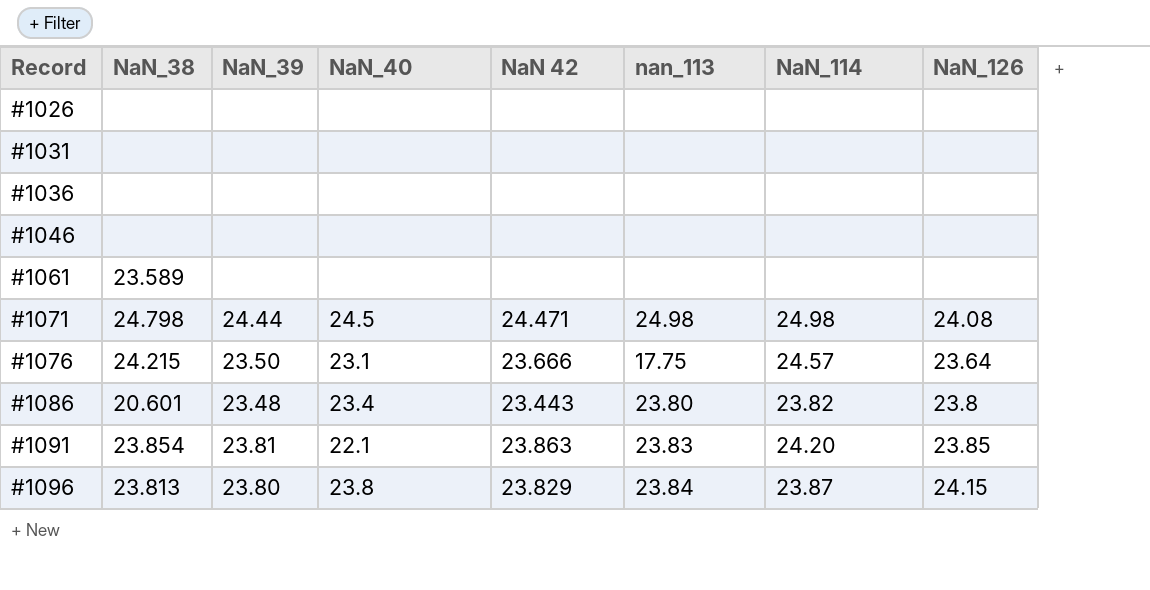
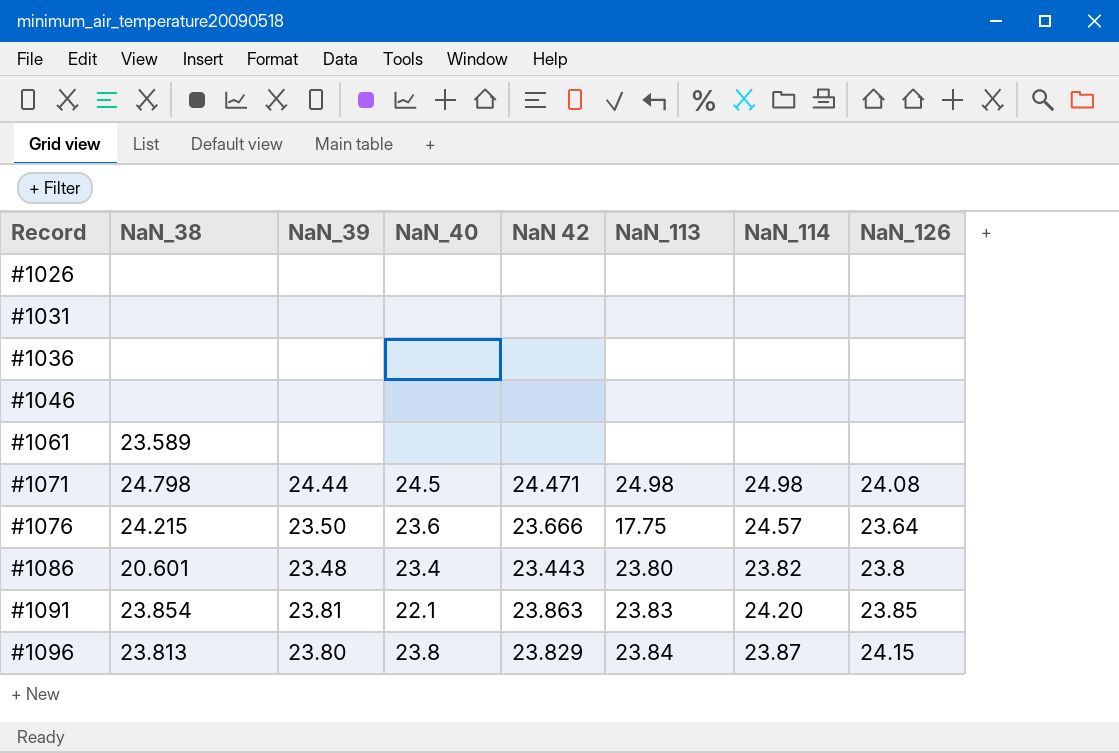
column name: nan_113 -> NaN_113
#1076 | NaN_40: 23.1 -> 23.6

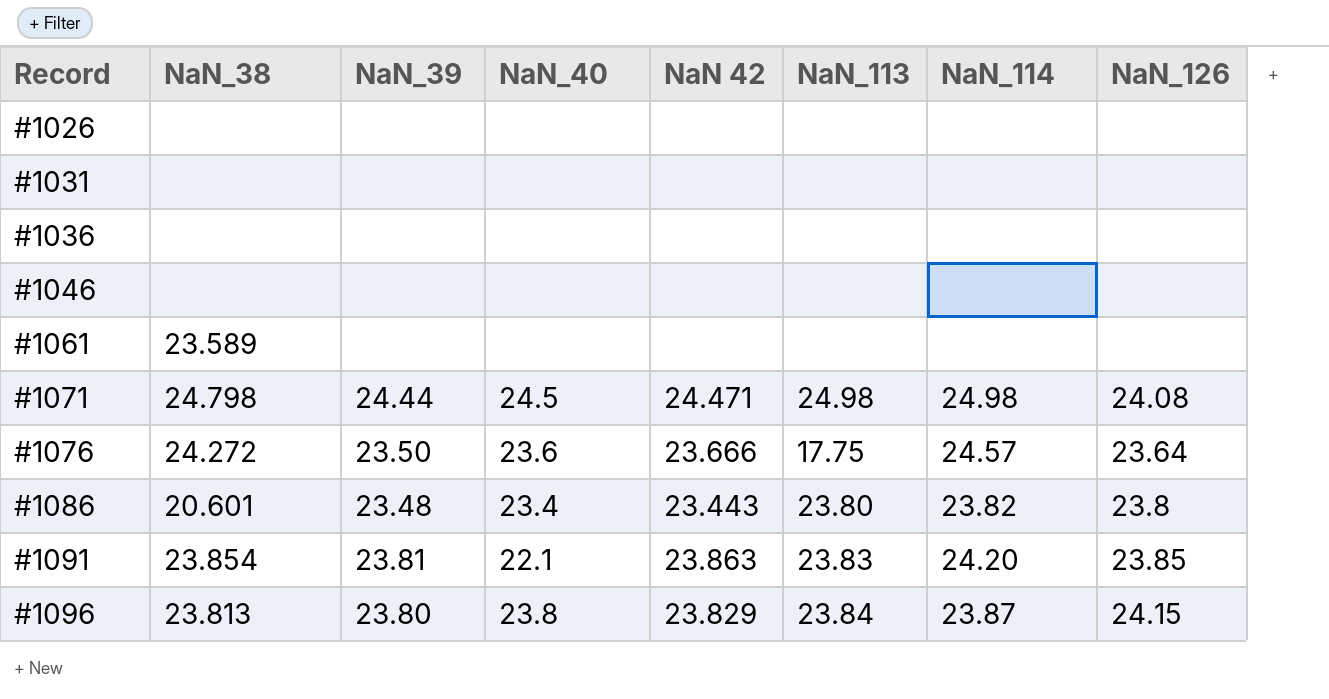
#1076 | NaN_38: 24.215 -> 24.272

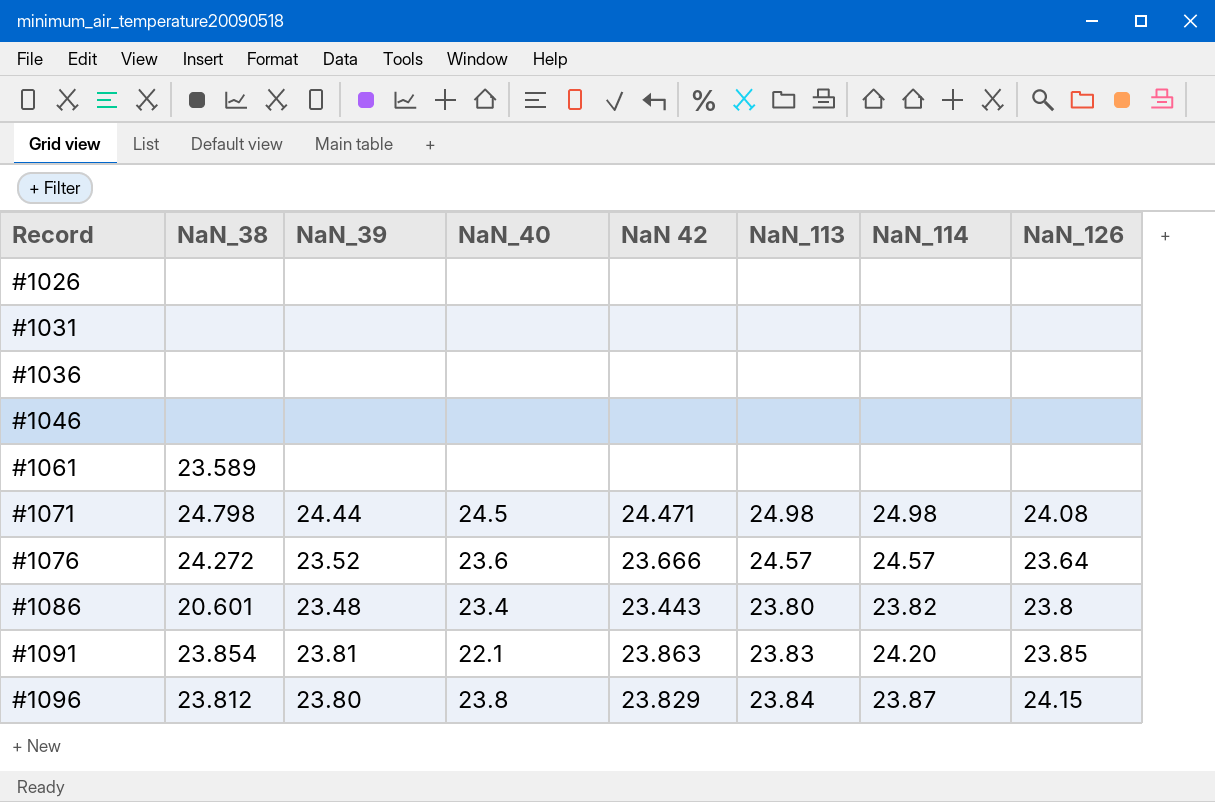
#1076 | NaN_39: 23.50 -> 23.52
#1076 | NaN_113: 17.75 -> 24.57
#1096 | NaN_38: 23.813 -> 23.812

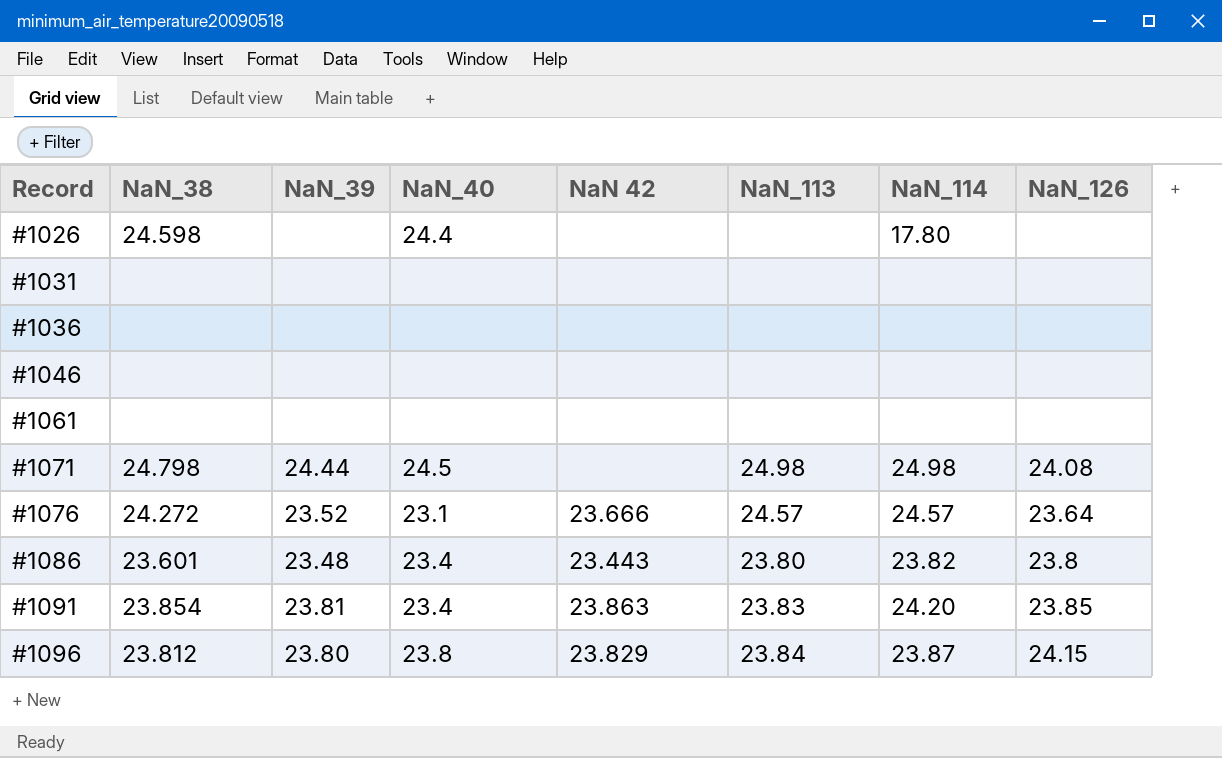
#1026 | NaN_38: none -> 24.598
#1026 | NaN_40: none -> 24.4
#1026 | NaN_114: none -> 17.80
#1061 | NaN_38: 23.589 -> none
#1071 | NaN 42: 24.471 -> none
#1076 | NaN_40: 23.6 -> 23.1
#1086 | NaN_38: 20.601 -> 23.601
#1091 | NaN_40: 22.1 -> 23.4

